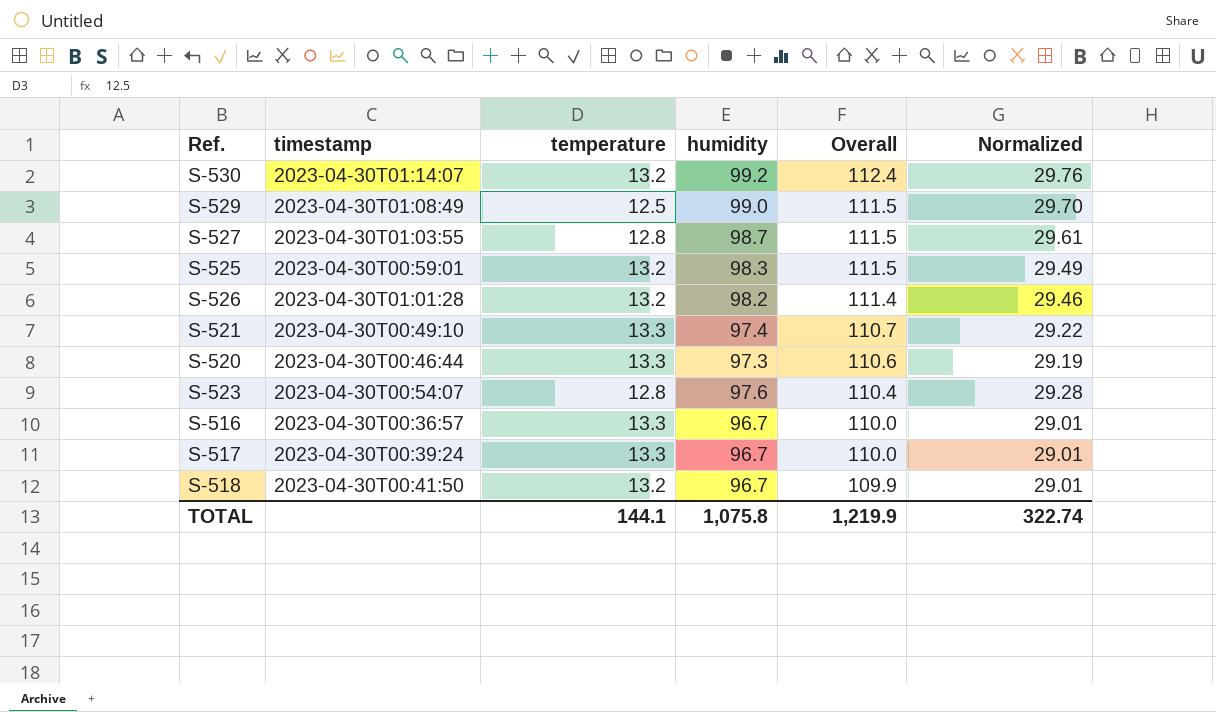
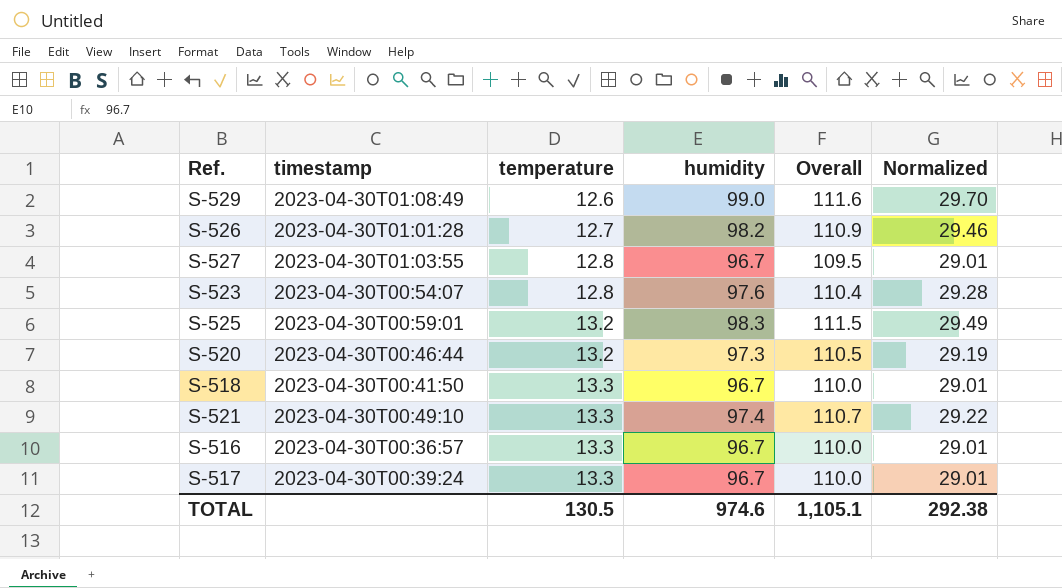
row order: Overall descending -> temperature ascending
row S-530: 2023-04-30T01:14:07 | 13.2 | 99.2 | 112.4 | 29.76 -> none
S-529 | temperature: 12.5 -> 12.6
S-529 | Overall: 111.5 -> 111.6
S-526 | temperature: 13.2 -> 12.7
S-526 | Overall: 111.4 -> 110.9
S-527 | humidity: 98.7 -> 96.7
S-527 | Overall: 111.5 -> 109.5
S-527 | Normalized: 29.61 -> 29.01
S-520 | temperature: 13.3 -> 13.2
S-520 | Overall: 110.6 -> 110.5
S-518 | temperature: 13.2 -> 13.3
S-518 | Overall: 109.9 -> 110.0
TOTAL | temperature: 144.1 -> 130.5
TOTAL | humidity: 1,075.8 -> 974.6
TOTAL | Overall: 1,219.9 -> 1,105.1
TOTAL | Normalized: 322.74 -> 292.38

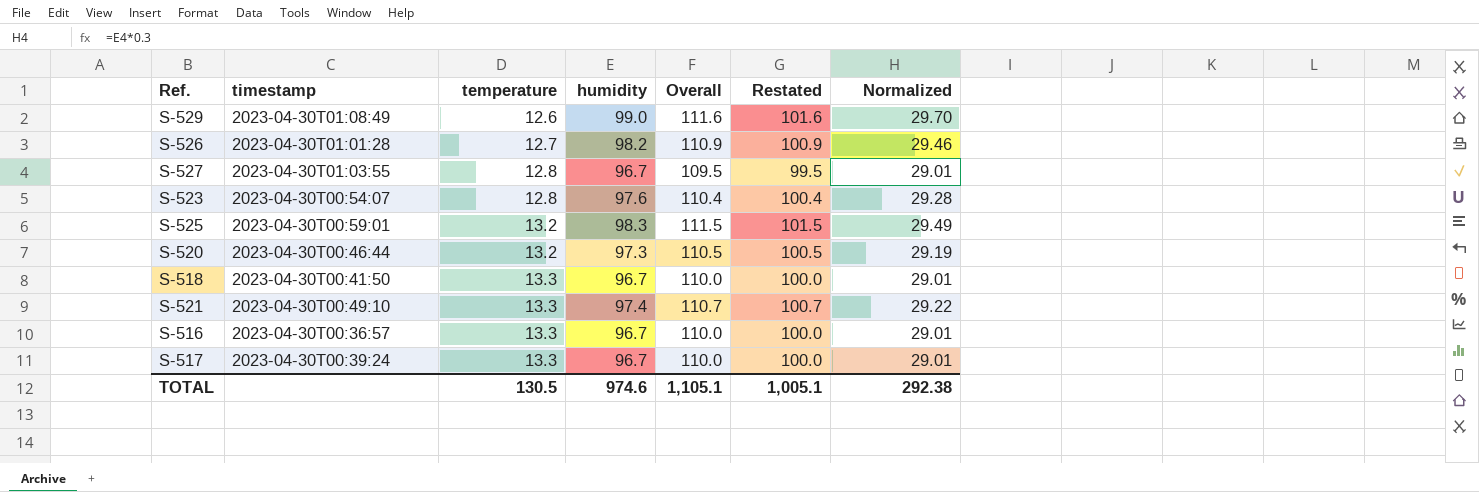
column Restated | formula: none -> [Overall] - 10

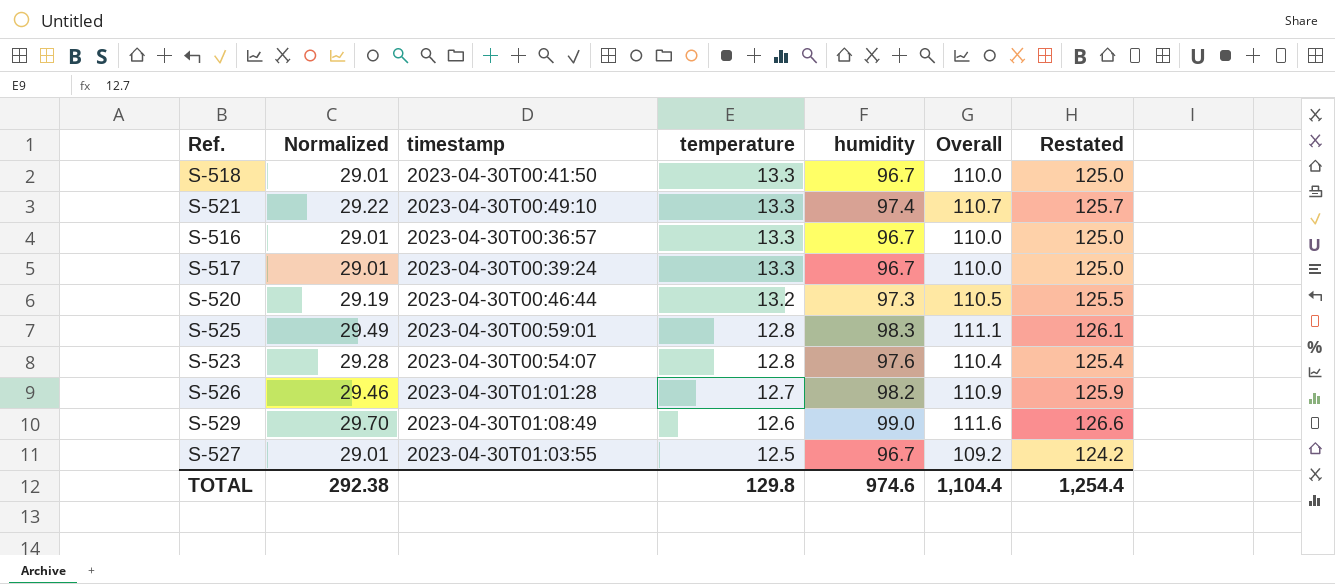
row order: temperature ascending -> temperature descending
column Normalized | position: 7 -> 2
column Restated | formula: [Overall] - 10 -> [Overall] + 15
S-525 | temperature: 13.2 -> 12.8
S-525 | Overall: 111.5 -> 111.1
S-527 | temperature: 12.8 -> 12.5
S-527 | Overall: 109.5 -> 109.2
TOTAL | temperature: 130.5 -> 129.8
TOTAL | Overall: 1,105.1 -> 1,104.4
TOTAL | Restated: 1,005.1 -> 1,254.4

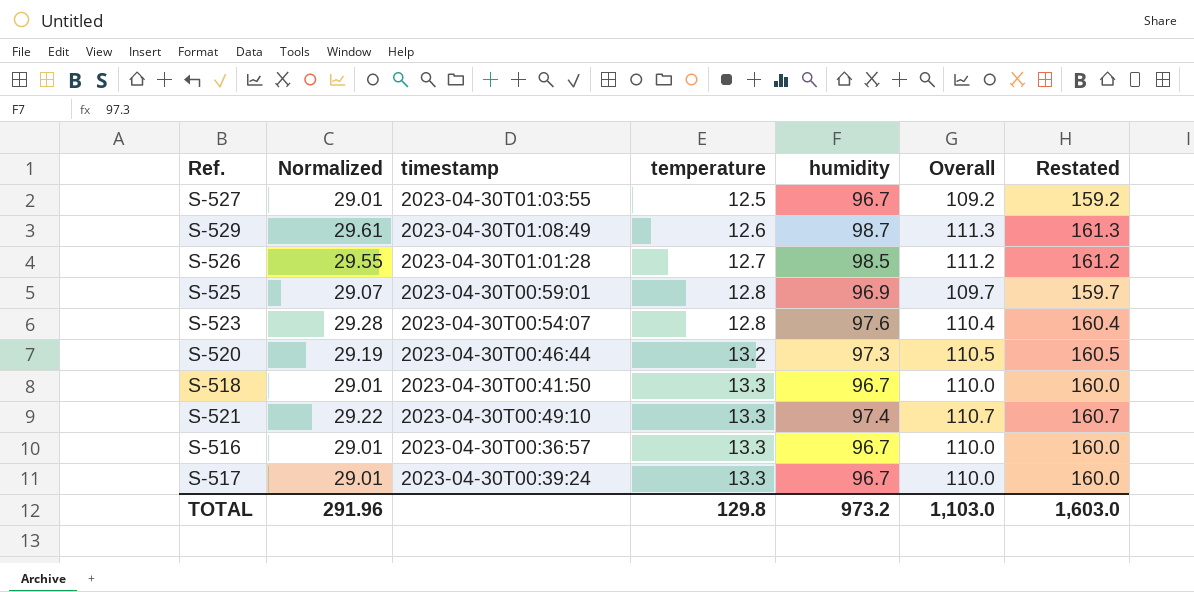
row order: temperature descending -> temperature ascending
column Restated | formula: [Overall] + 15 -> [Overall] + 50
S-529 | Normalized: 29.70 -> 29.61
S-529 | humidity: 99.0 -> 98.7
S-529 | Overall: 111.6 -> 111.3
S-526 | Normalized: 29.46 -> 29.55
S-526 | humidity: 98.2 -> 98.5
S-526 | Overall: 110.9 -> 111.2
S-525 | Normalized: 29.49 -> 29.07
S-525 | humidity: 98.3 -> 96.9
S-525 | Overall: 111.1 -> 109.7
TOTAL | Normalized: 292.38 -> 291.96
TOTAL | humidity: 974.6 -> 973.2
TOTAL | Overall: 1,104.4 -> 1,103.0
TOTAL | Restated: 1,254.4 -> 1,603.0

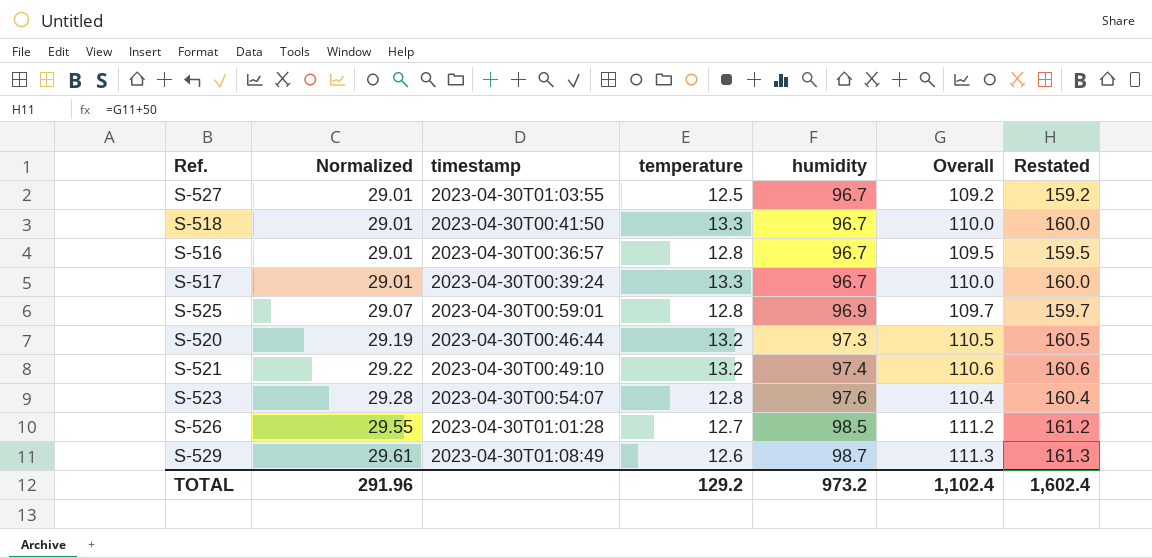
row order: temperature ascending -> Normalized ascending
S-516 | temperature: 13.3 -> 12.8
S-516 | Overall: 110.0 -> 109.5
S-516 | Restated: 160.0 -> 159.5
S-521 | temperature: 13.3 -> 13.2
S-521 | Overall: 110.7 -> 110.6
S-521 | Restated: 160.7 -> 160.6
TOTAL | temperature: 129.8 -> 129.2
TOTAL | Overall: 1,103.0 -> 1,102.4
TOTAL | Restated: 1,603.0 -> 1,602.4

